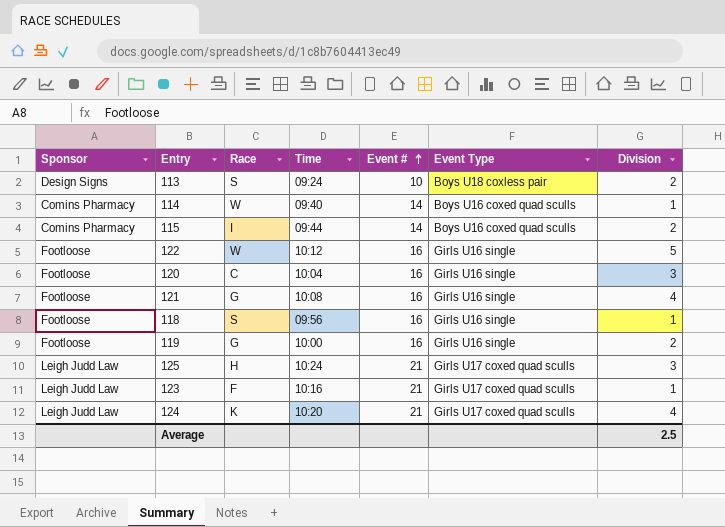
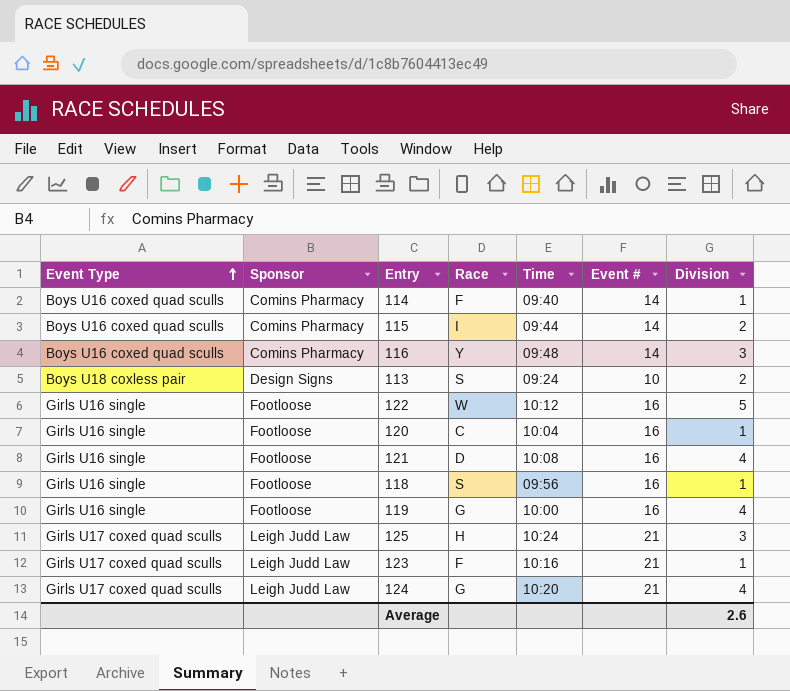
row order: Event # ascending -> Event Type ascending
column Event Type | position: 6 -> 1
114 | Race: W -> F
row 116: none -> Boys U16 coxed quad sculls | Comins Pharmacy | Y | 09:48 | 14 | 3
120 | Division: 3 -> 1
121 | Race: G -> D
119 | Division: 2 -> 4
124 | Race: K -> G
Average | Division: 2.5 -> 2.6

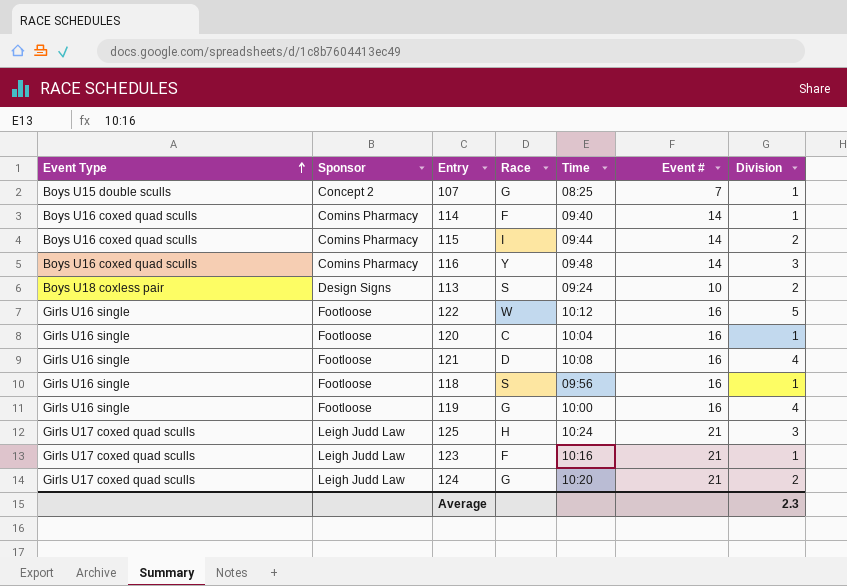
row 107: none -> Boys U15 double sculls | Concept 2 | G | 08:25 | 7 | 1
124 | Division: 4 -> 2
Average | Division: 2.6 -> 2.3

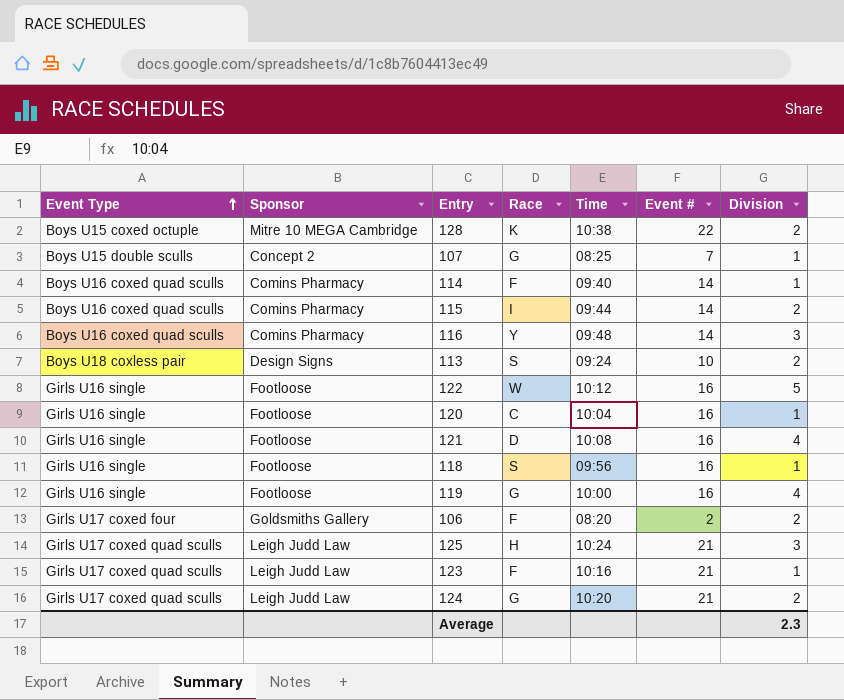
row 128: none -> Boys U15 coxed octuple | Mitre 10 MEGA Cambridge | K | 10:38 | 22 | 2
row 106: none -> Girls U17 coxed four | Goldsmiths Gallery | F | 08:20 | 2 | 2

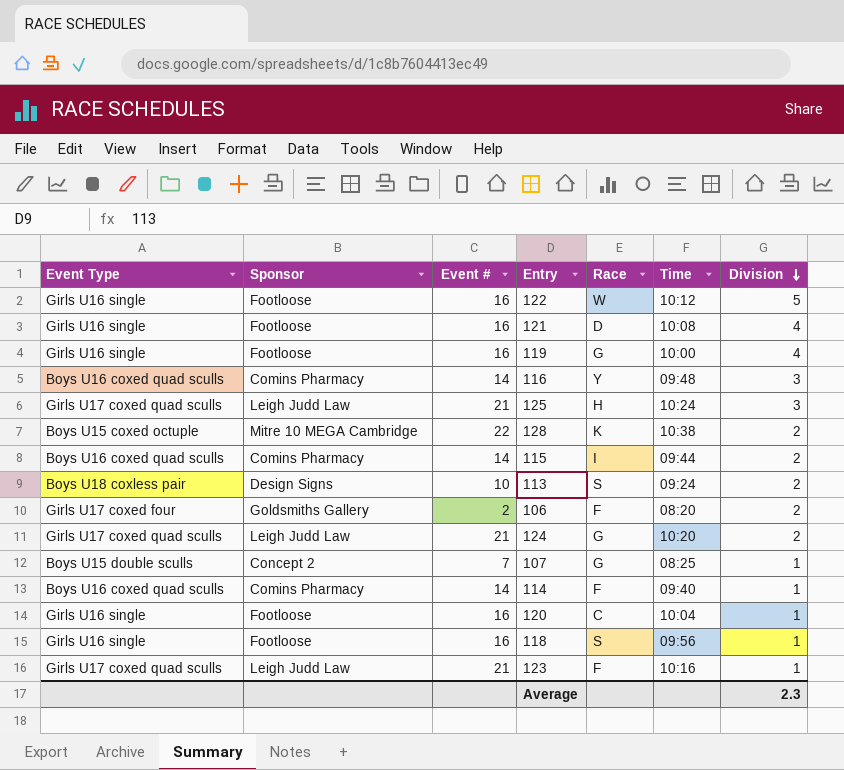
row order: Event Type ascending -> Division descending
column Event # | position: 6 -> 3

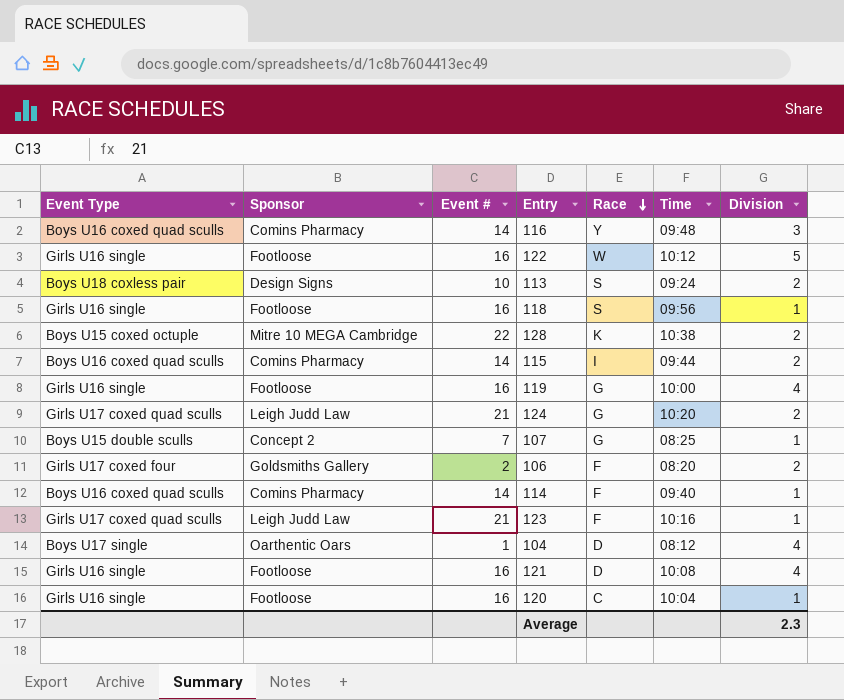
row order: Division descending -> Race descending
row 125: Girls U17 coxed quad sculls | Leigh Judd Law | 21 | H | 10:24 | 3 -> none
row 104: none -> Boys U17 single | Oarthentic Oars | 1 | D | 08:12 | 4

